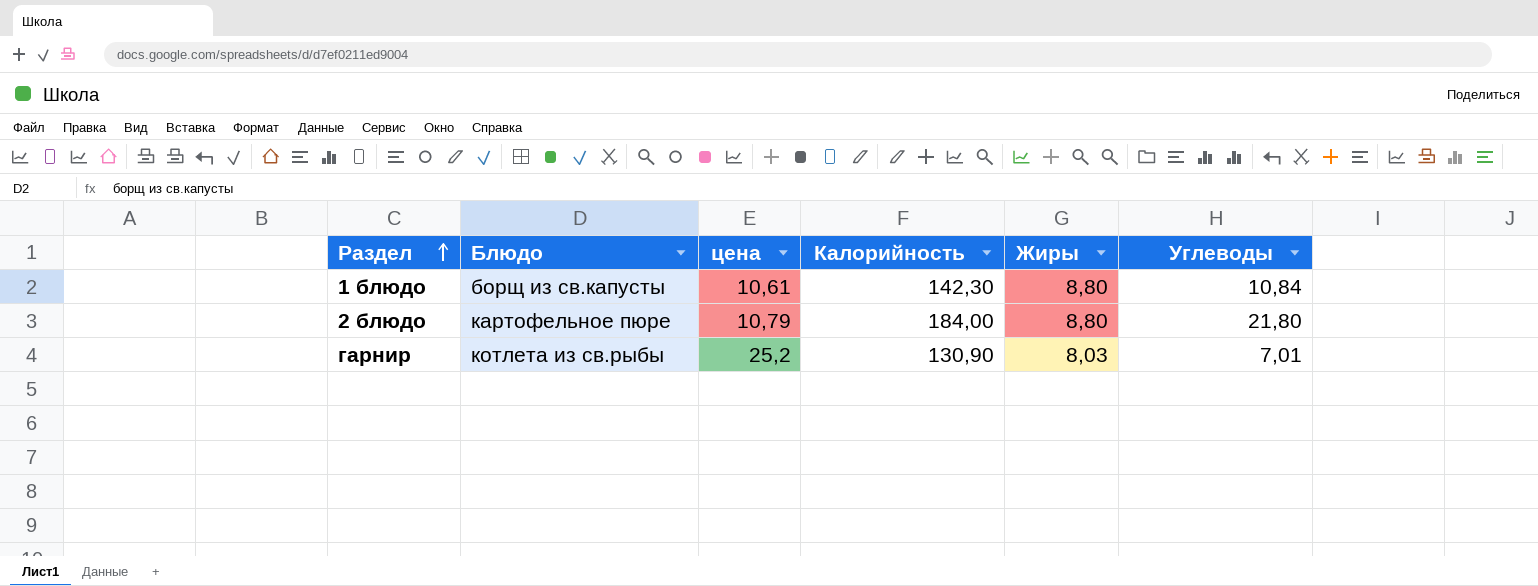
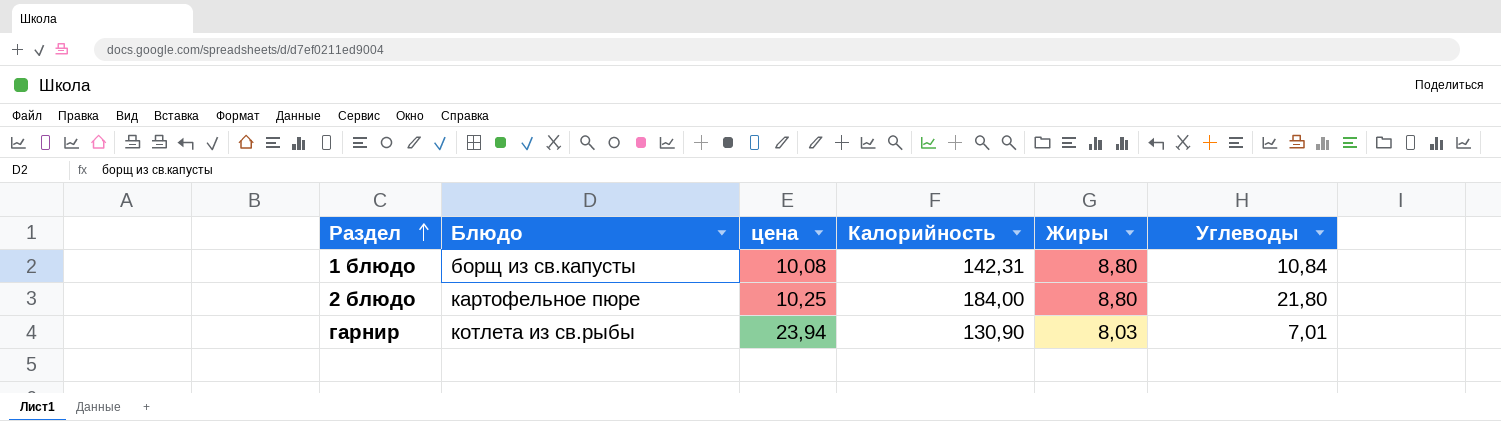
1 блюдо | цена: 10,61 -> 10,08
1 блюдо | Калорийность: 142,30 -> 142,31
2 блюдо | цена: 10,79 -> 10,25
гарнир | цена: 25,2 -> 23,94

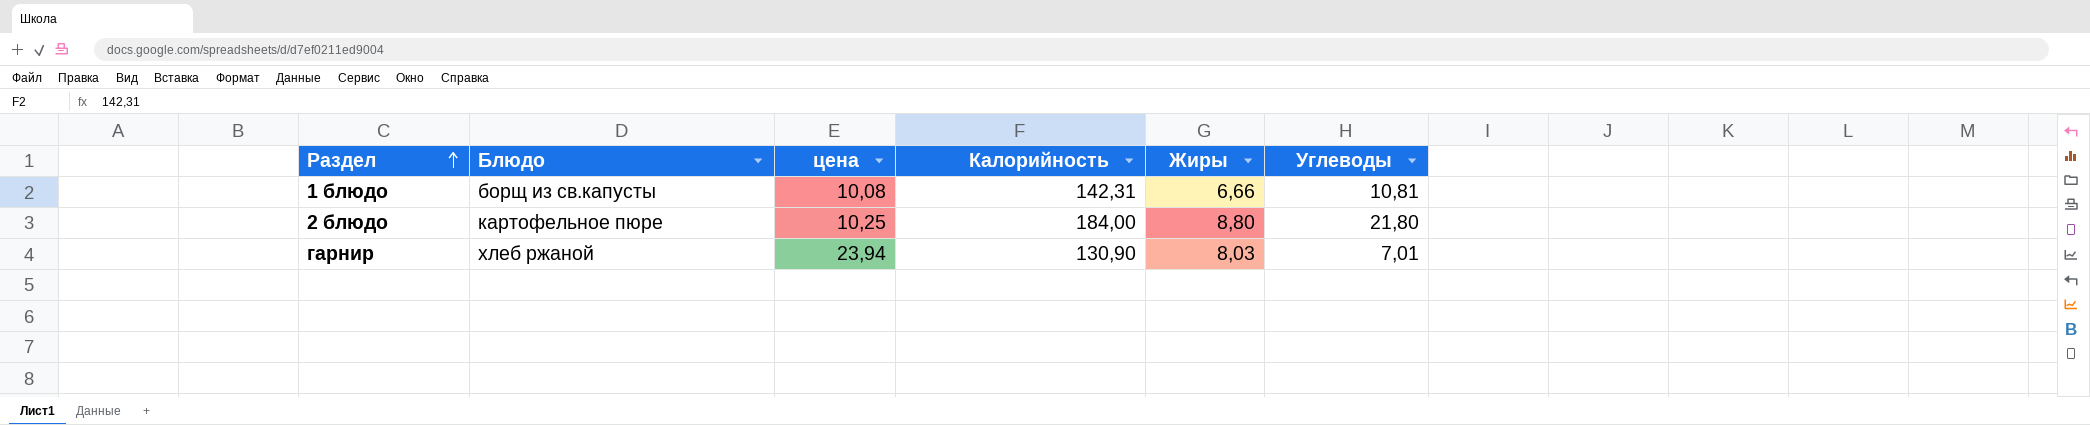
1 блюдо | Жиры: 8,80 -> 6,66
1 блюдо | Углеводы: 10,84 -> 10,81
гарнир | Блюдо: котлета из св.рыбы -> хлеб ржаной

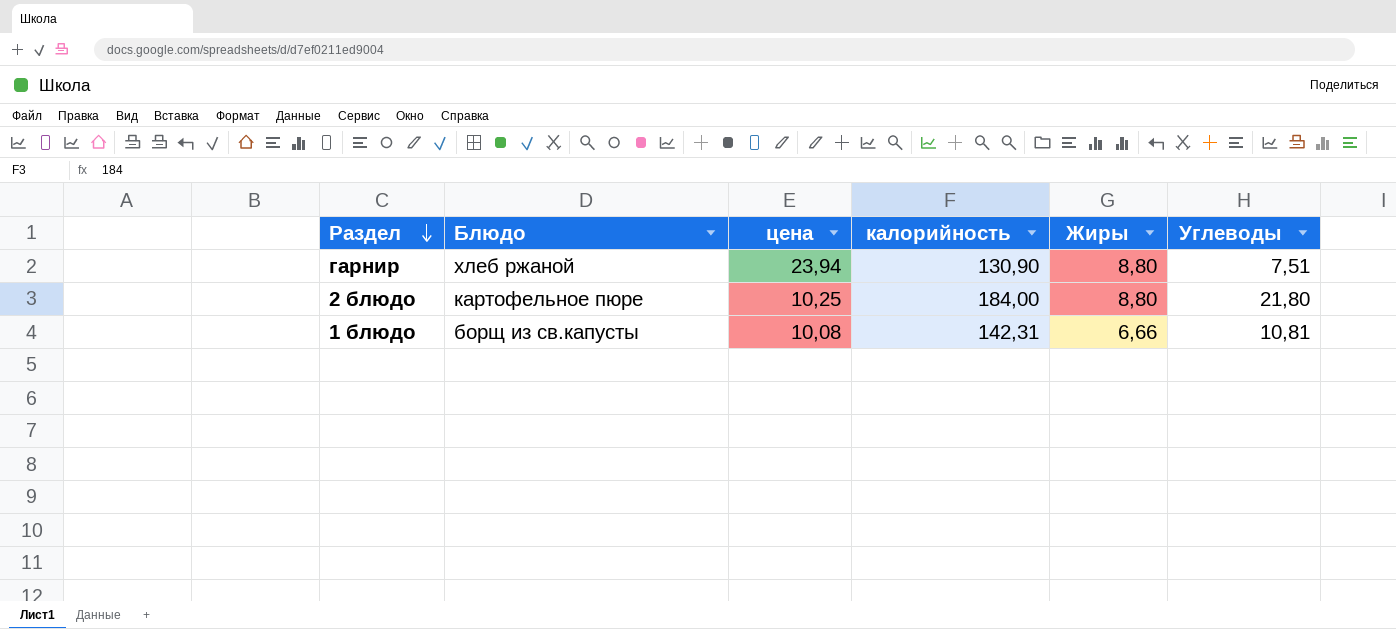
row order: Раздел ascending -> Раздел descending
column name: Калорийность -> калорийность
гарнир | Жиры: 8,03 -> 8,80
гарнир | Углеводы: 7,01 -> 7,51

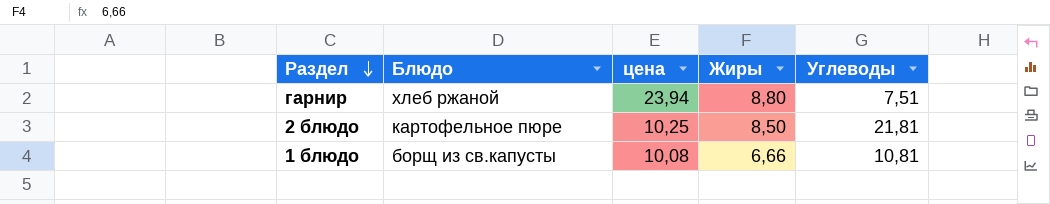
column калорийность | position: 4 -> none
2 блюдо | Жиры: 8,80 -> 8,50
2 блюдо | Углеводы: 21,80 -> 21,81

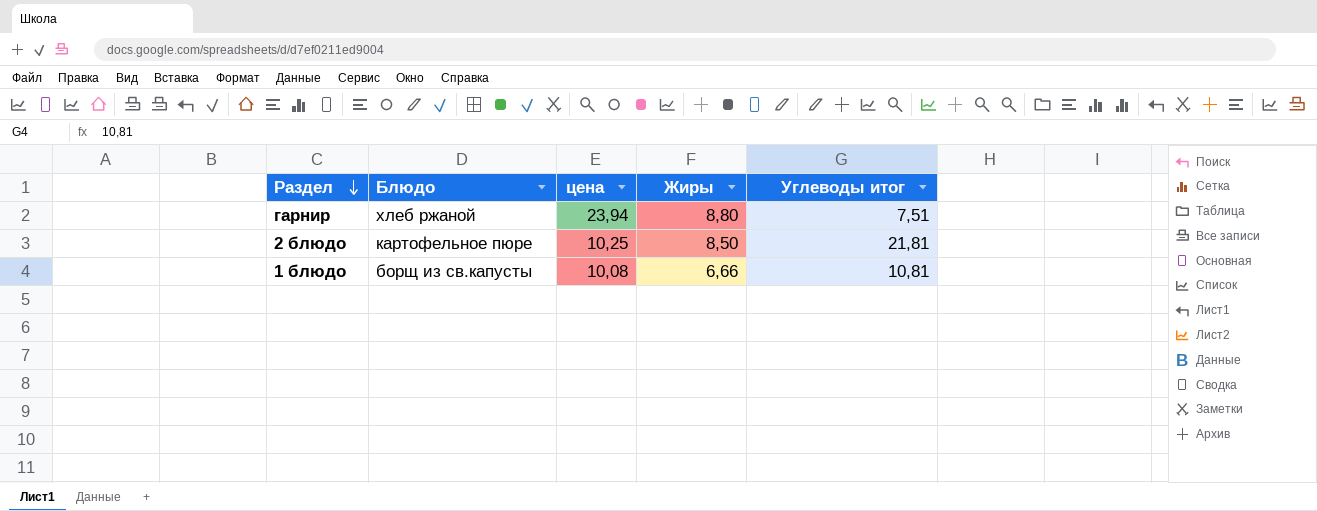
column name: Углеводы -> Углеводы итог

